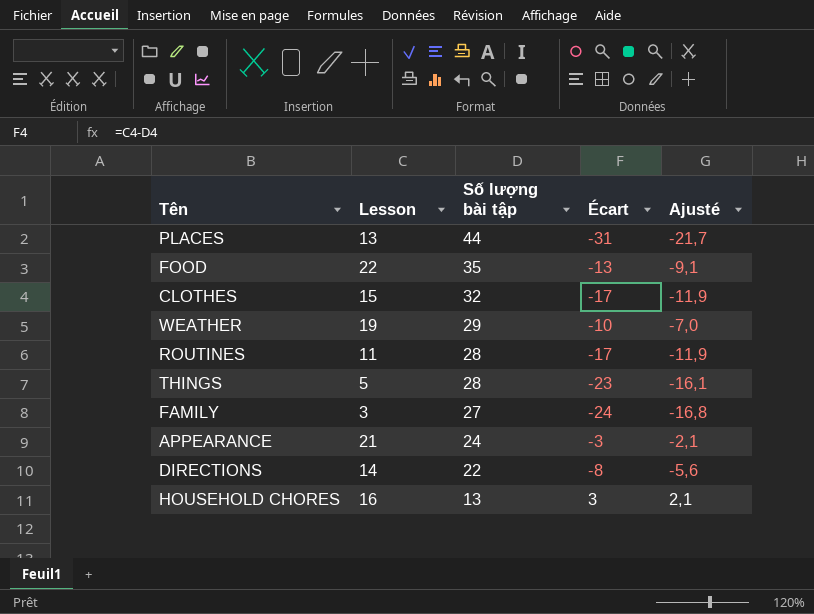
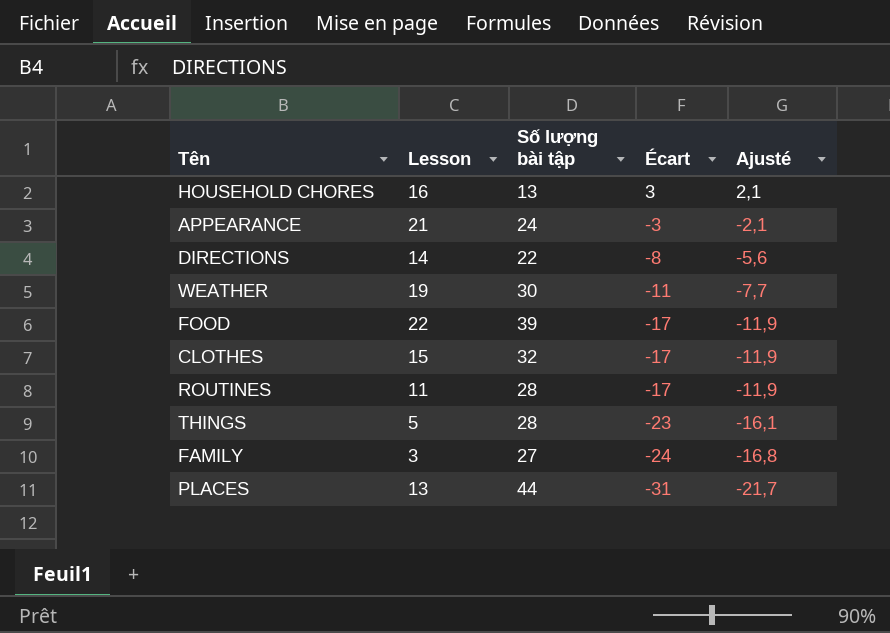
row order: Số lượng bài tập descending -> Écart descending
WEATHER | Số lượng bài tập: 29 -> 30
WEATHER | Écart: -10 -> -11
WEATHER | Ajusté: -7,0 -> -7,7
FOOD | Số lượng bài tập: 35 -> 39
FOOD | Écart: -13 -> -17
FOOD | Ajusté: -9,1 -> -11,9

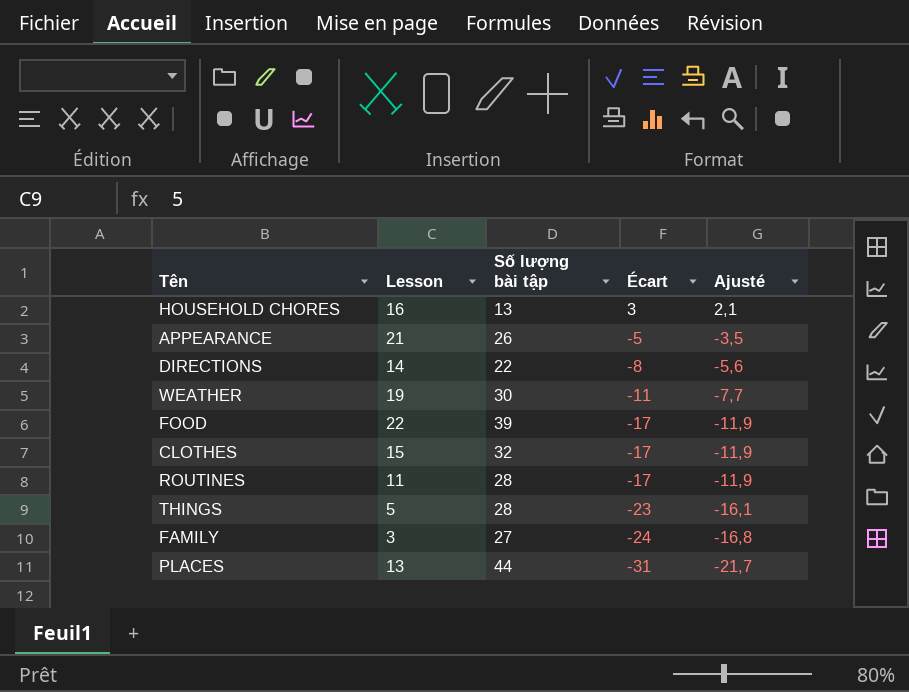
APPEARANCE | Số lượng bài tập: 24 -> 26
APPEARANCE | Écart: -3 -> -5
APPEARANCE | Ajusté: -2,1 -> -3,5

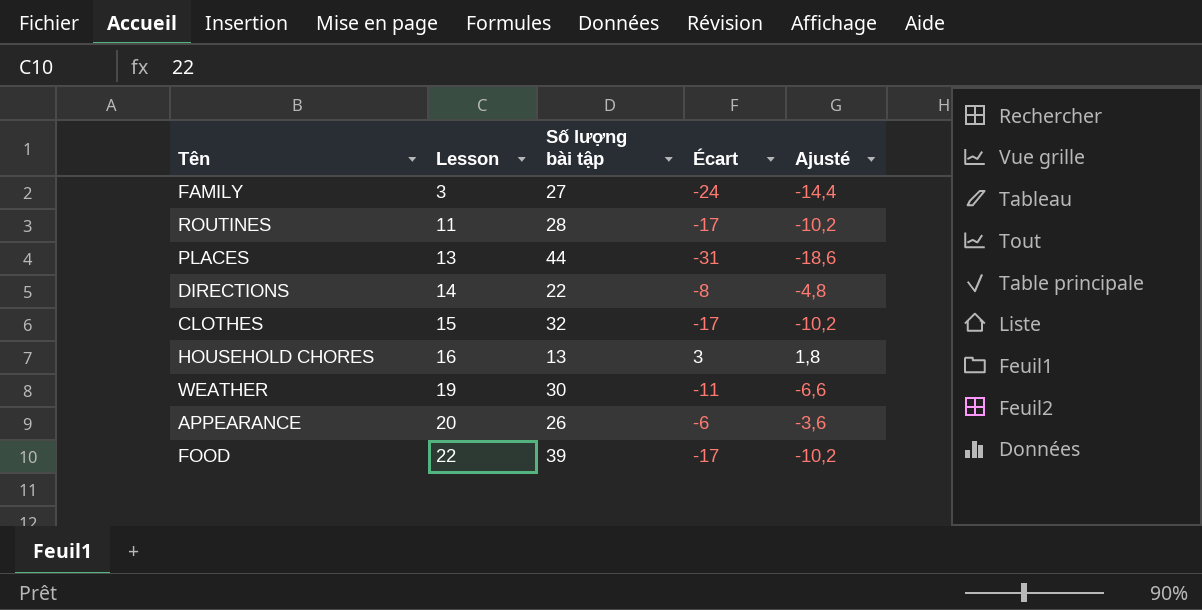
row order: Écart descending -> Lesson ascending
column Ajusté | formula: [Écart] * 0,7 -> [Écart] * 0,6
row THINGS: 5 | 28 | -23 | -16,1 -> none
APPEARANCE | Lesson: 21 -> 20
APPEARANCE | Écart: -5 -> -6

